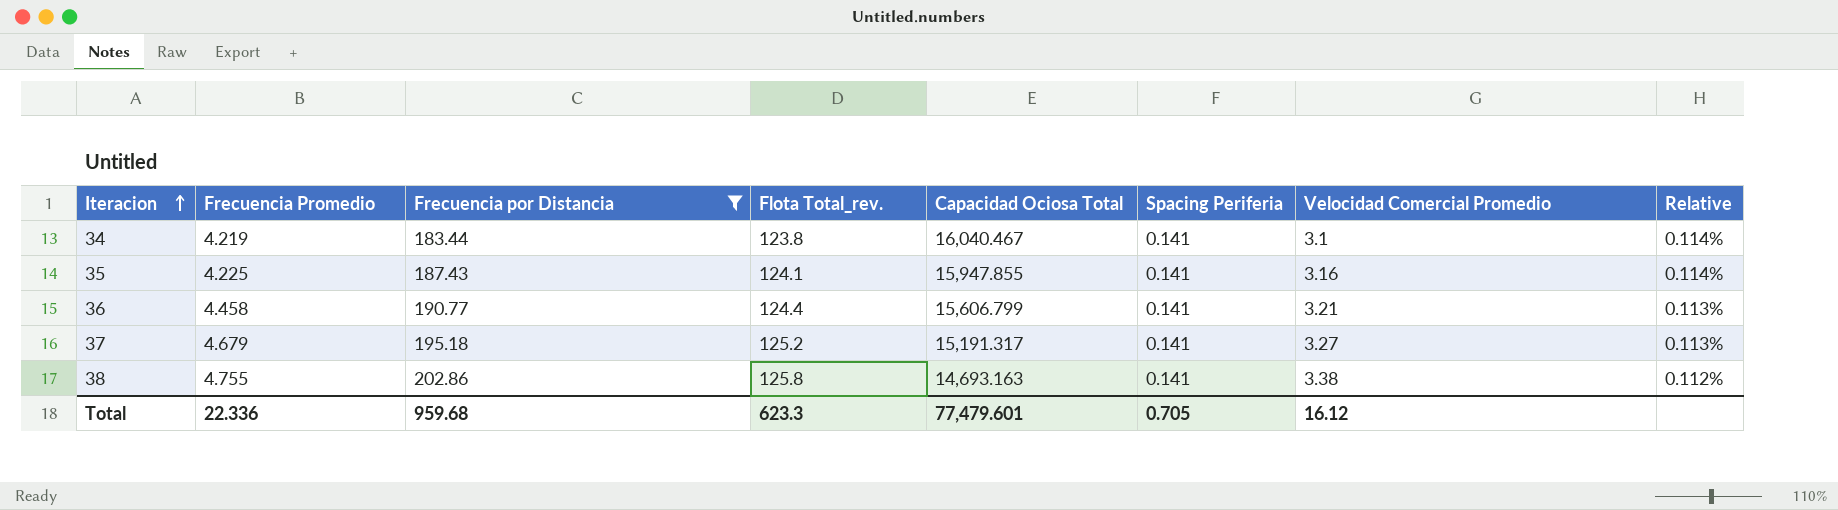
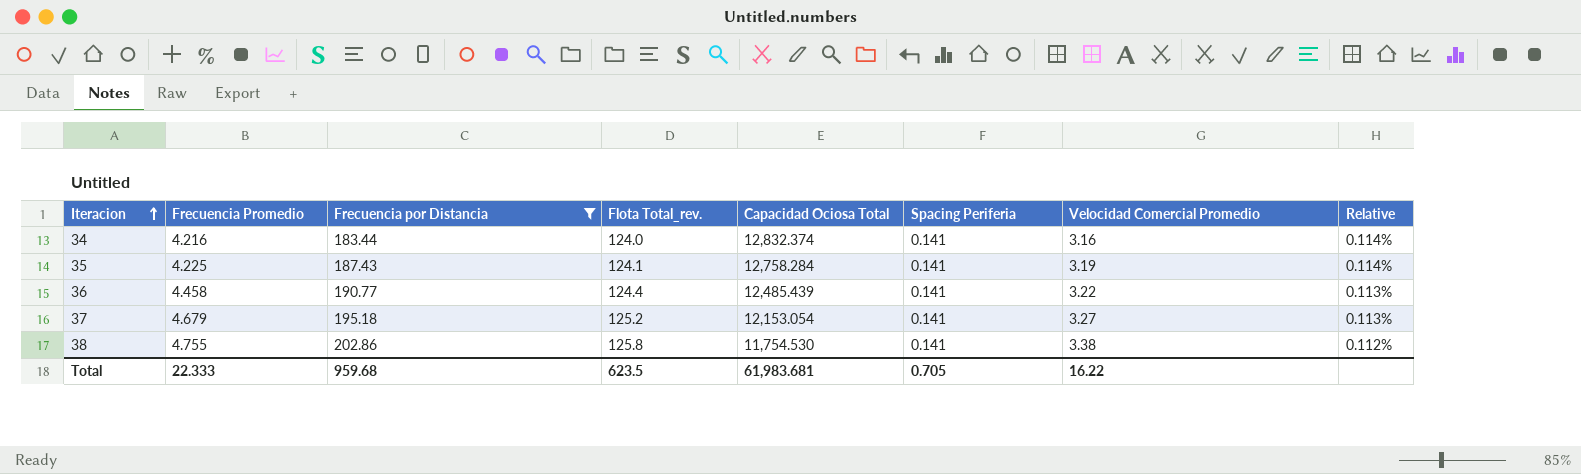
34 | Frecuencia Promedio: 4.219 -> 4.216
34 | Flota Total_rev.: 123.8 -> 124.0
34 | Capacidad Ociosa Total: 16,040.467 -> 12,832.374
34 | Velocidad Comercial Promedio: 3.1 -> 3.16
35 | Capacidad Ociosa Total: 15,947.855 -> 12,758.284
35 | Velocidad Comercial Promedio: 3.16 -> 3.19
36 | Capacidad Ociosa Total: 15,606.799 -> 12,485.439
36 | Velocidad Comercial Promedio: 3.21 -> 3.22
37 | Capacidad Ociosa Total: 15,191.317 -> 12,153.054
38 | Capacidad Ociosa Total: 14,693.163 -> 11,754.530
Total | Frecuencia Promedio: 22.336 -> 22.333
Total | Flota Total_rev.: 623.3 -> 623.5
Total | Capacidad Ociosa Total: 77,479.601 -> 61,983.681
Total | Velocidad Comercial Promedio: 16.12 -> 16.22

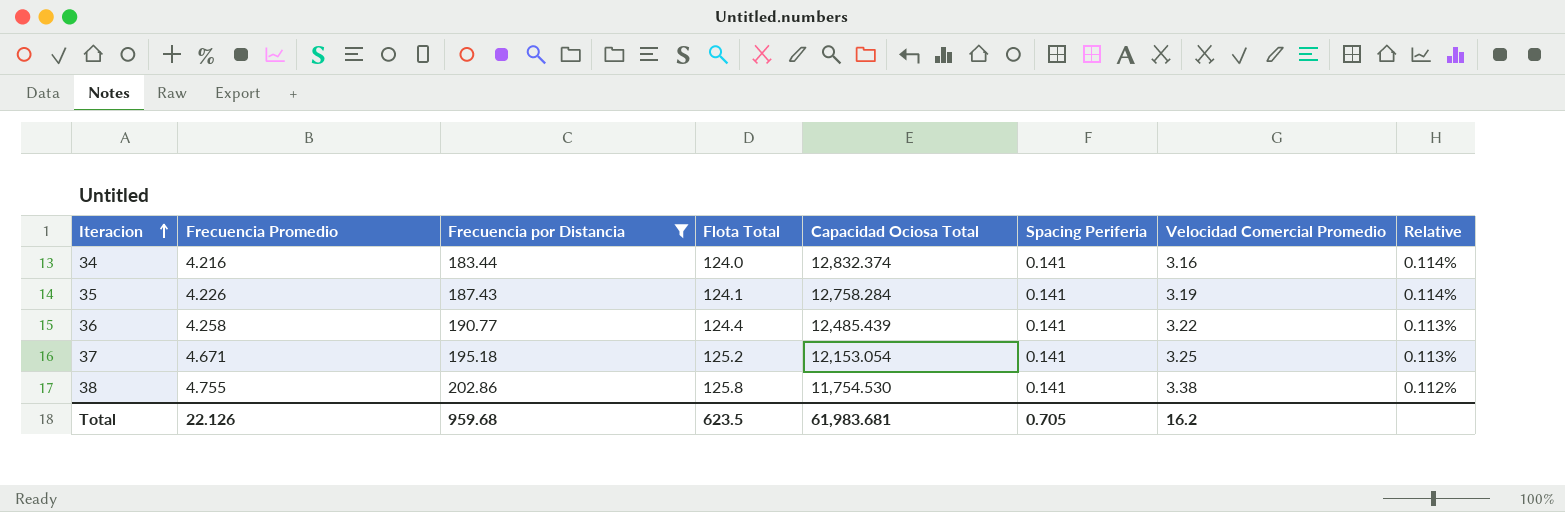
column name: Flota Total_rev. -> Flota Total
35 | Frecuencia Promedio: 4.225 -> 4.226
36 | Frecuencia Promedio: 4.458 -> 4.258
37 | Frecuencia Promedio: 4.679 -> 4.671
37 | Velocidad Comercial Promedio: 3.27 -> 3.25
Total | Frecuencia Promedio: 22.333 -> 22.126
Total | Velocidad Comercial Promedio: 16.22 -> 16.2

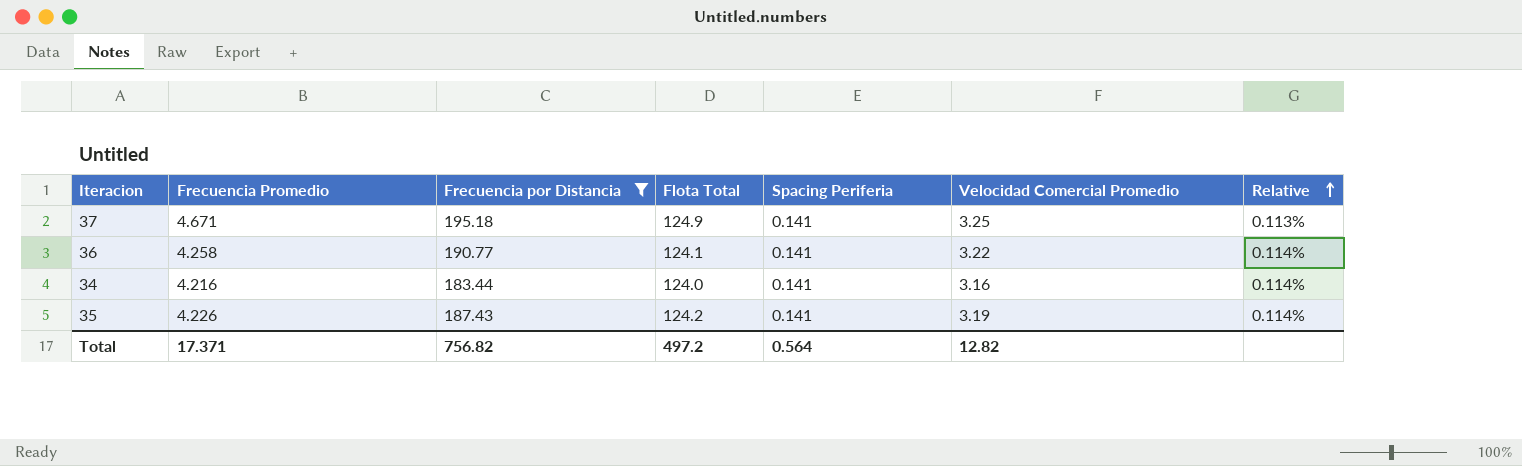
row order: Iteracion ascending -> Relative ascending
column Capacidad Ociosa Total | position: 5 -> none
row 38: 4.755 | 202.86 | 125.8 | 11,754.530 | 0.141 | 3.38 | 0.112% -> none
37 | Flota Total: 125.2 -> 124.9
36 | Flota Total: 124.4 -> 124.1
36 | Relative: 0.113% -> 0.114%
35 | Flota Total: 124.1 -> 124.2
Total | Frecuencia Promedio: 22.126 -> 17.371
Total | Frecuencia por Distancia: 959.68 -> 756.82
Total | Flota Total: 623.5 -> 497.2
Total | Spacing Periferia: 0.705 -> 0.564
Total | Velocidad Comercial Promedio: 16.2 -> 12.82

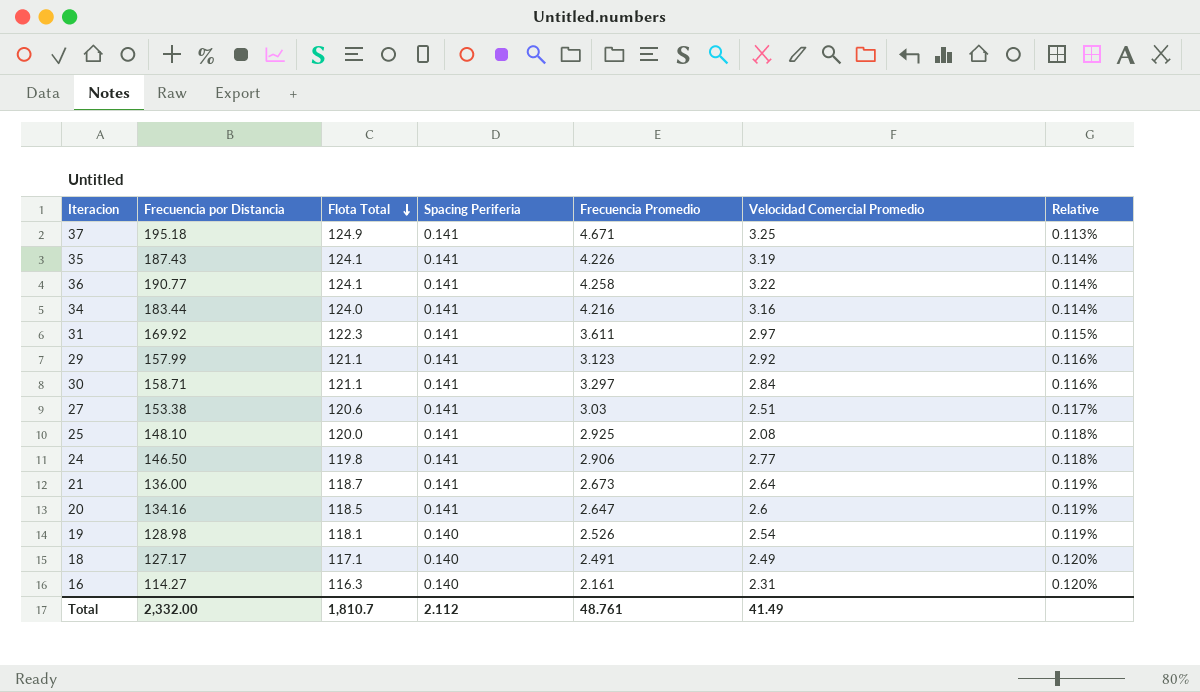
filter: Frecuencia por Distancia >= 183.44 -> none
row order: Relative ascending -> Flota Total descending
column Frecuencia Promedio | position: 2 -> 5
35 | Flota Total: 124.2 -> 124.1
Total | Frecuencia por Distancia: 756.82 -> 2,332.00
Total | Flota Total: 497.2 -> 1,810.7
Total | Spacing Periferia: 0.564 -> 2.112
Total | Frecuencia Promedio: 17.371 -> 48.761
Total | Velocidad Comercial Promedio: 12.82 -> 41.49

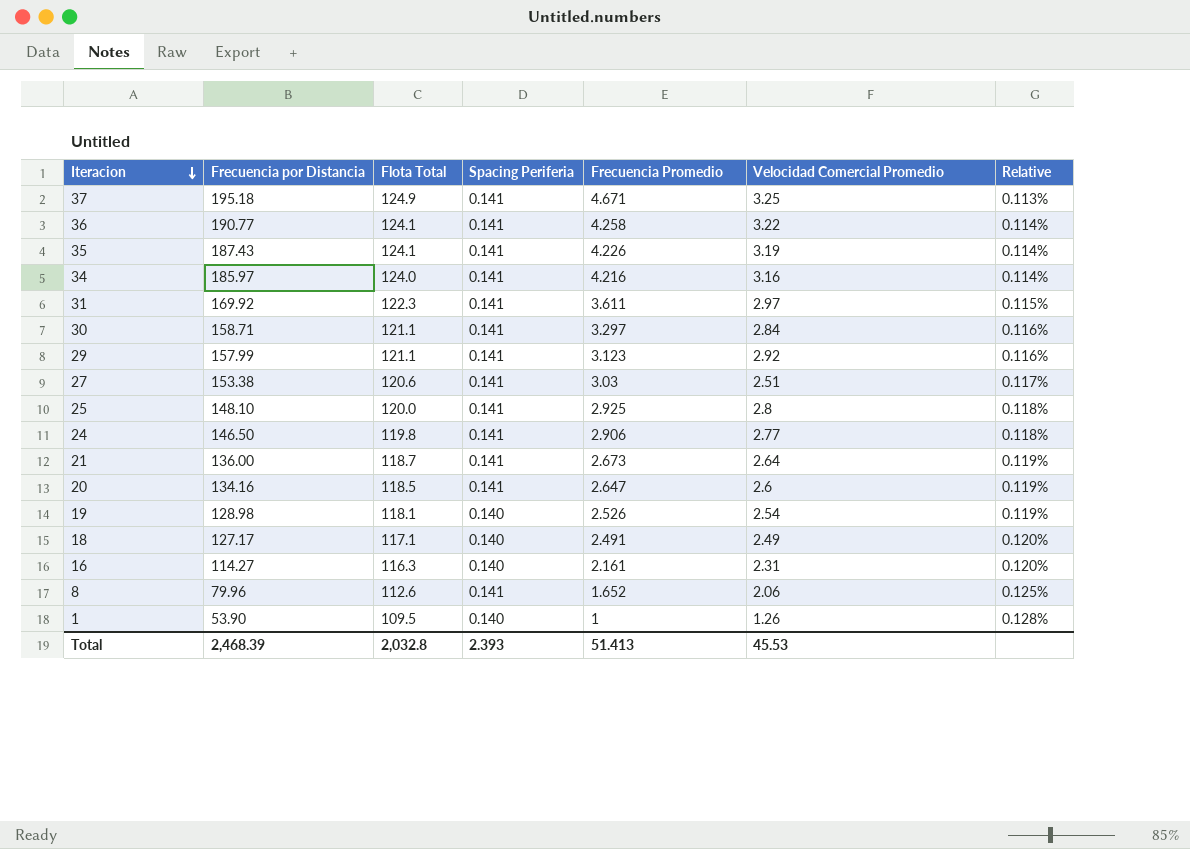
row order: Flota Total descending -> Iteracion descending
34 | Frecuencia por Distancia: 183.44 -> 185.97
25 | Velocidad Comercial Promedio: 2.08 -> 2.8
row 8: none -> 79.96 | 112.6 | 0.141 | 1.652 | 2.06 | 0.125%
row 1: none -> 53.90 | 109.5 | 0.140 | 1 | 1.26 | 0.128%
Total | Frecuencia por Distancia: 2,332.00 -> 2,468.39
Total | Flota Total: 1,810.7 -> 2,032.8
Total | Spacing Periferia: 2.112 -> 2.393
Total | Frecuencia Promedio: 48.761 -> 51.413
Total | Velocidad Comercial Promedio: 41.49 -> 45.53

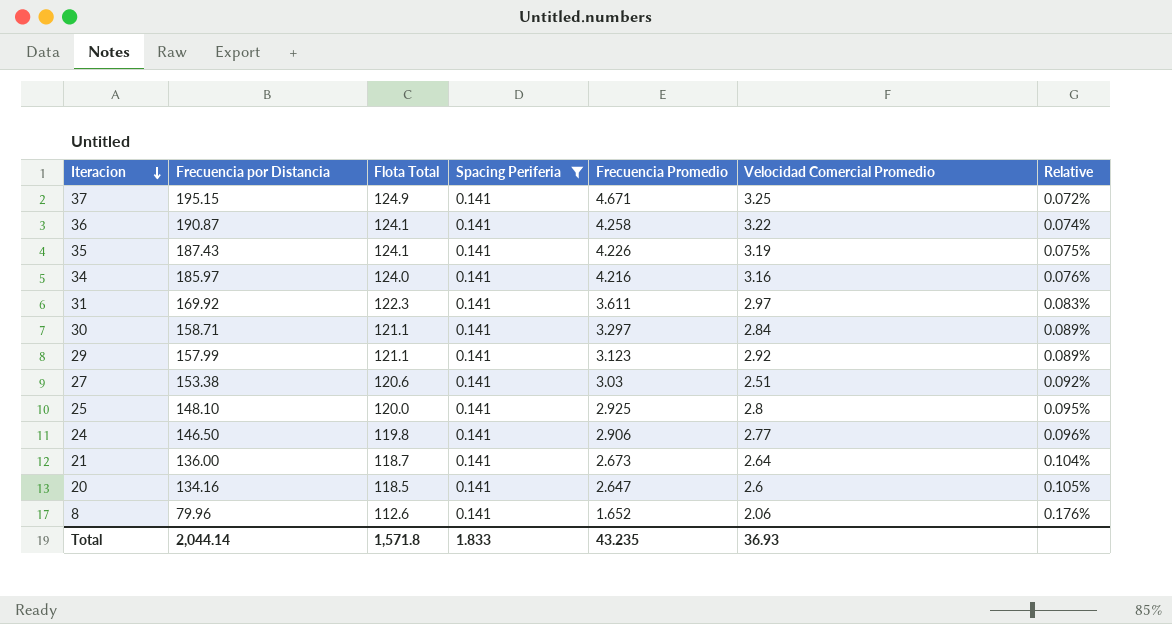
filter: none -> Spacing Periferia = 0.141
column Relative | formula: [Spacing Periferia] / [Flota Total] -> [Spacing Periferia] / [Frecuencia por Distancia]
37 | Frecuencia por Distancia: 195.18 -> 195.15
36 | Frecuencia por Distancia: 190.77 -> 190.87
Total | Frecuencia por Distancia: 2,468.39 -> 2,044.14
Total | Flota Total: 2,032.8 -> 1,571.8
Total | Spacing Periferia: 2.393 -> 1.833
Total | Frecuencia Promedio: 51.413 -> 43.235
Total | Velocidad Comercial Promedio: 45.53 -> 36.93

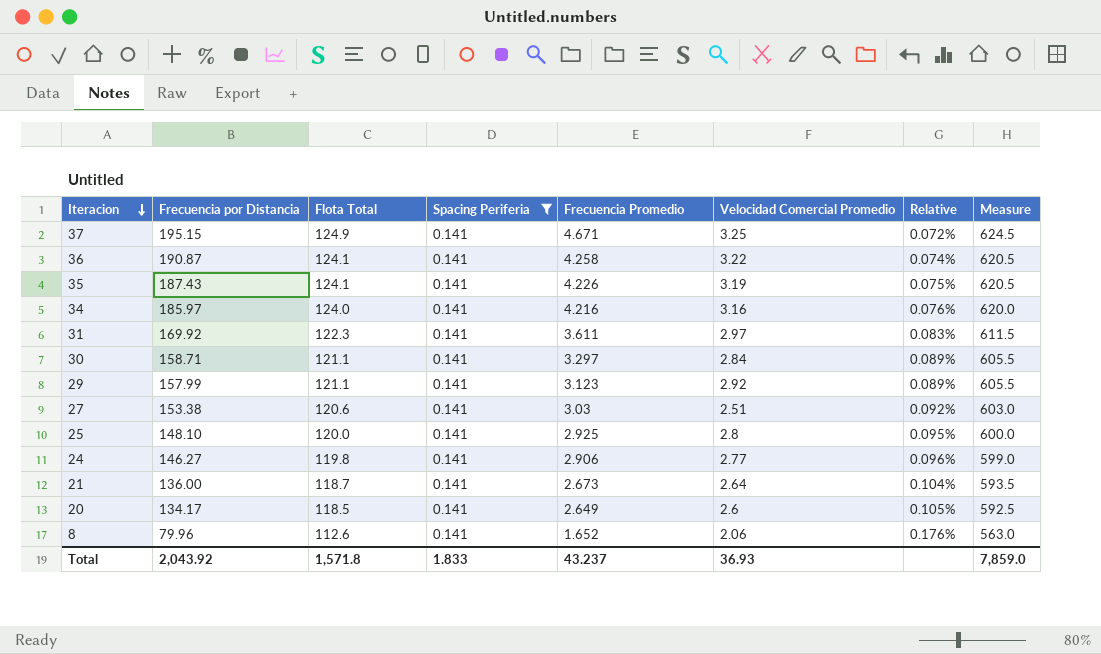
column Measure | formula: none -> [Flota Total] * 5
24 | Frecuencia por Distancia: 146.50 -> 146.27
20 | Frecuencia por Distancia: 134.16 -> 134.17
20 | Frecuencia Promedio: 2.647 -> 2.649
Total | Frecuencia por Distancia: 2,044.14 -> 2,043.92
Total | Frecuencia Promedio: 43.235 -> 43.237

